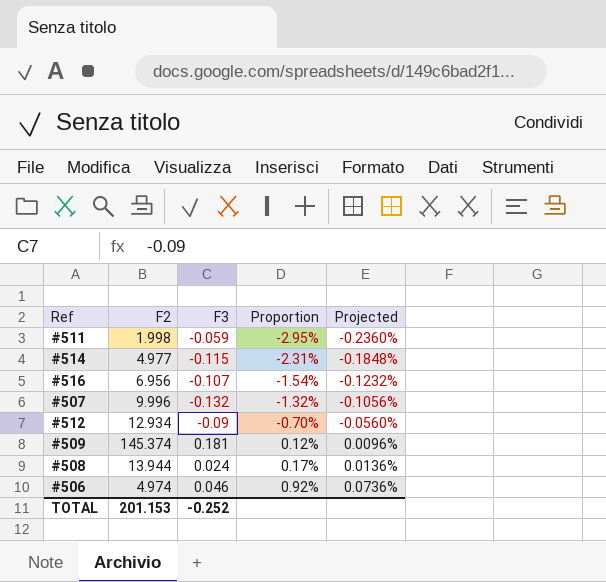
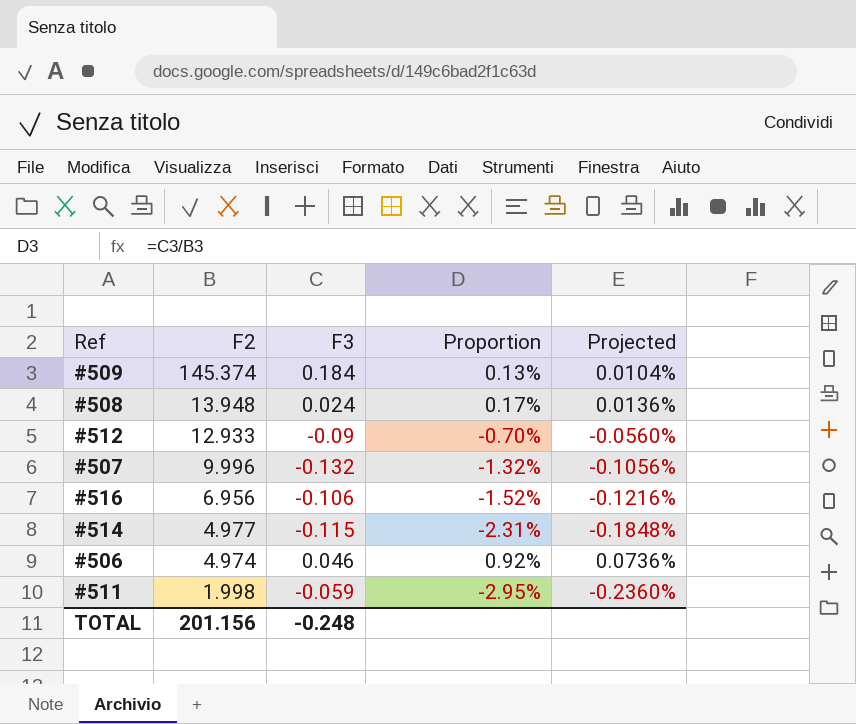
row order: Proportion ascending -> F2 descending
#509 | F3: 0.181 -> 0.184
#509 | Proportion: 0.12% -> 0.13%
#509 | Projected: 0.0096% -> 0.0104%
#508 | F2: 13.944 -> 13.948
#512 | F2: 12.934 -> 12.933
#516 | F3: -0.107 -> -0.106
#516 | Proportion: -1.54% -> -1.52%
#516 | Projected: -0.1232% -> -0.1216%
TOTAL | F2: 201.153 -> 201.156
TOTAL | F3: -0.252 -> -0.248

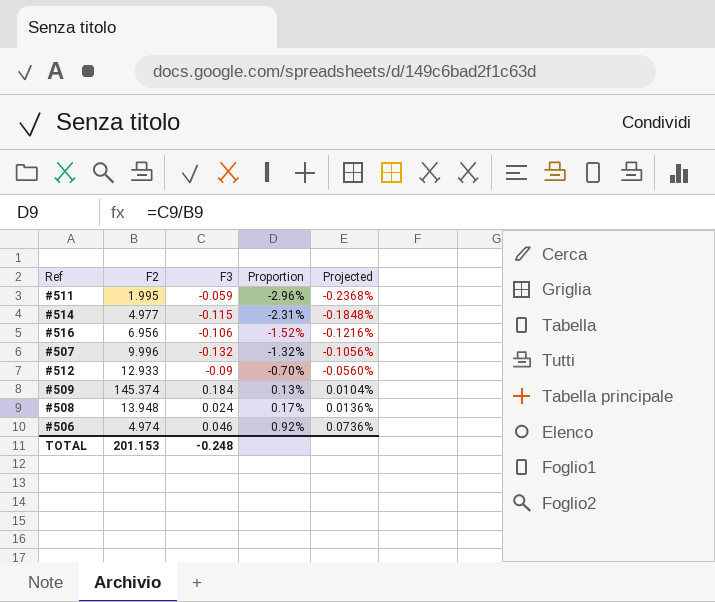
row order: F2 descending -> Proportion ascending
#511 | F2: 1.998 -> 1.995
#511 | Proportion: -2.95% -> -2.96%
#511 | Projected: -0.2360% -> -0.2368%
TOTAL | F2: 201.156 -> 201.153

